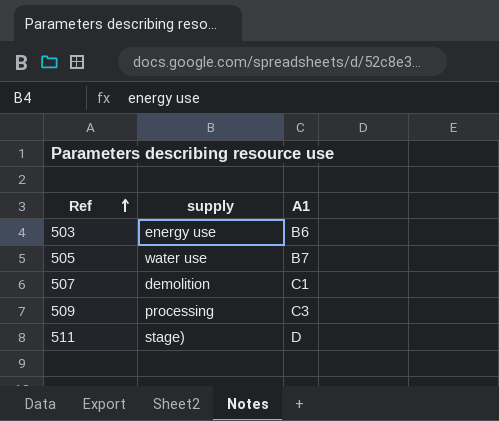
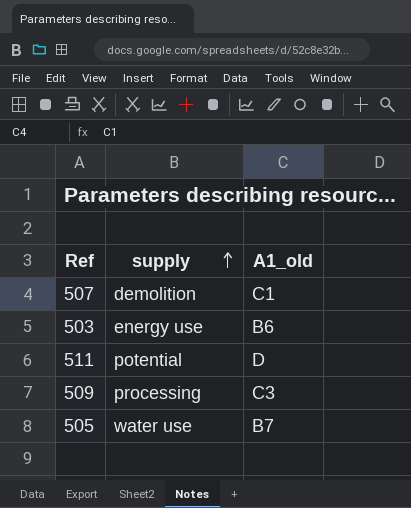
row order: Ref ascending -> supply ascending
column name: A1 -> A1_old
511 | supply: stage) -> potential

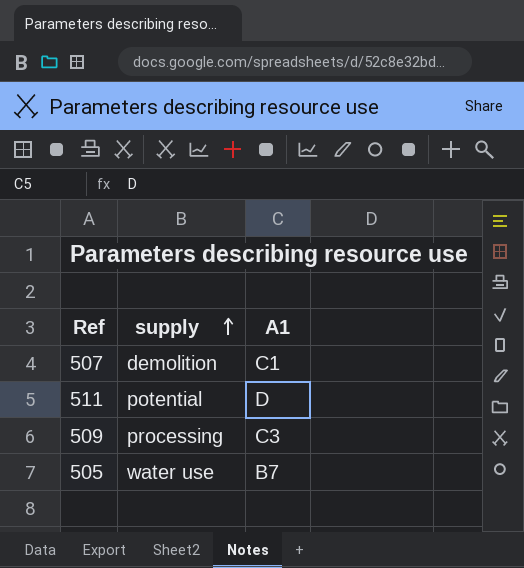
column name: A1_old -> A1
row 503: energy use | B6 -> none

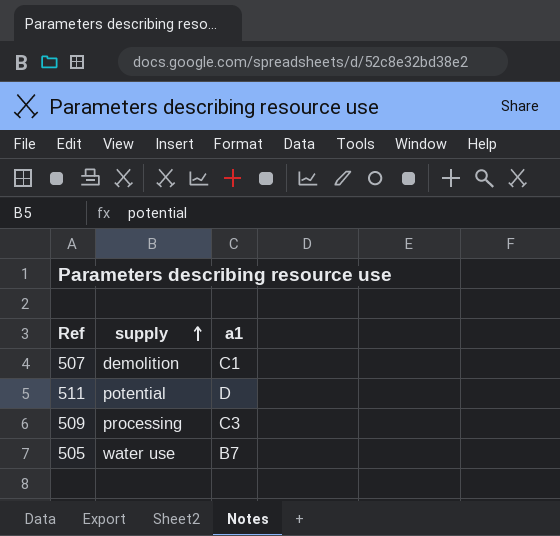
column name: A1 -> a1

